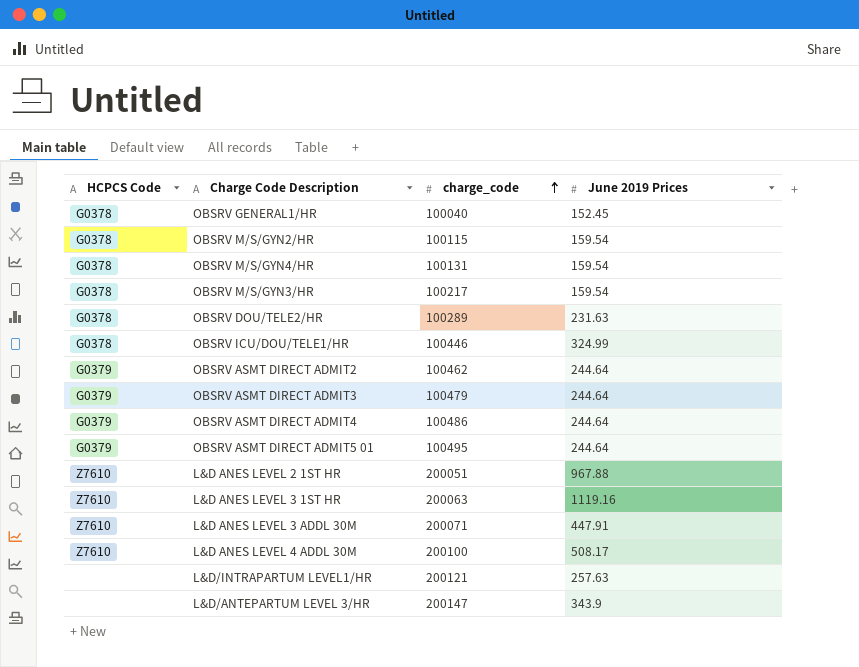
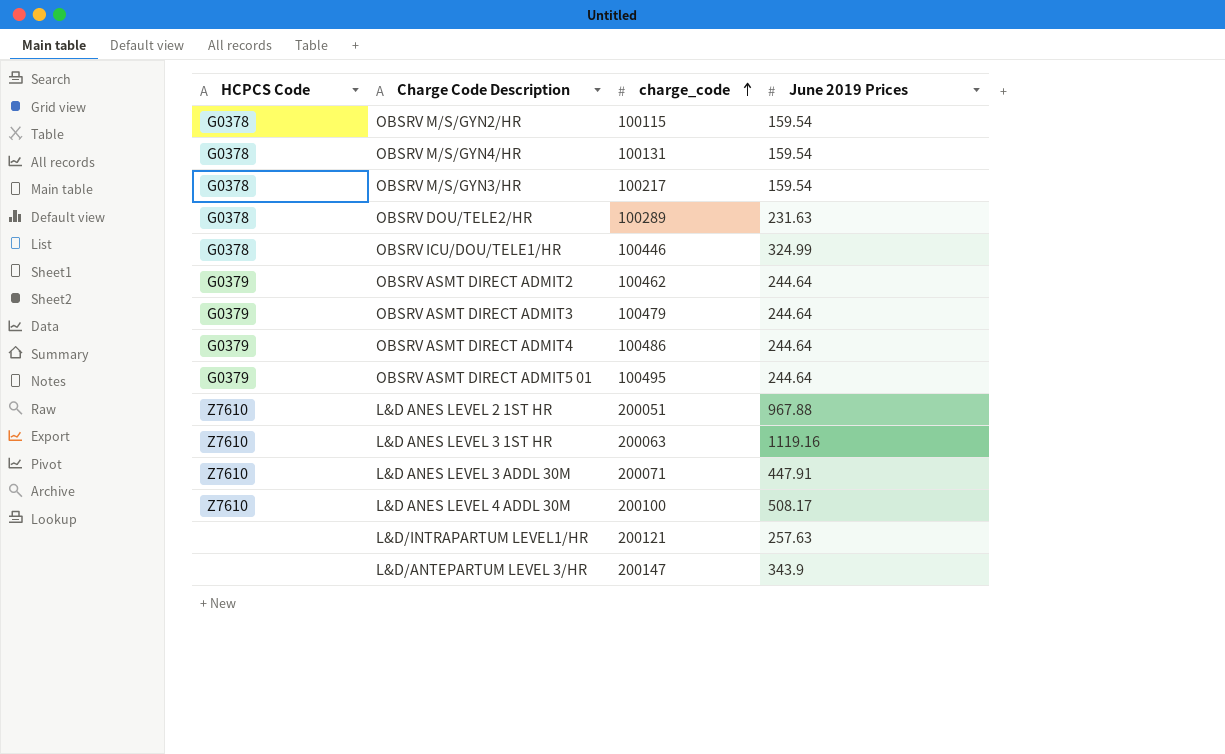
row OBSRV GENERAL1/HR: G0378 | 100040 | 152.45 -> none

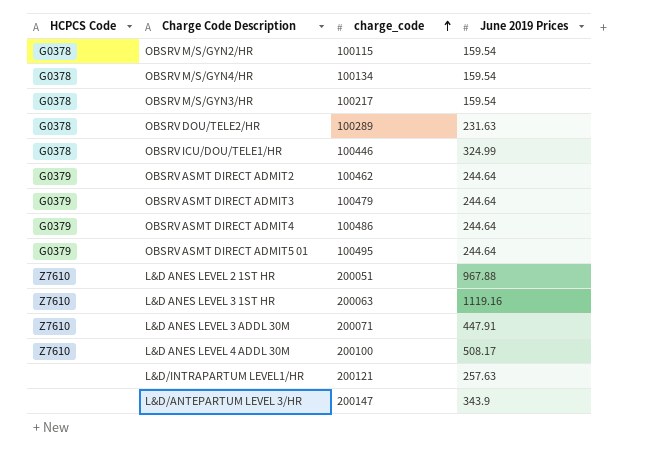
OBSRV M/S/GYN4/HR | charge_code: 100131 -> 100134

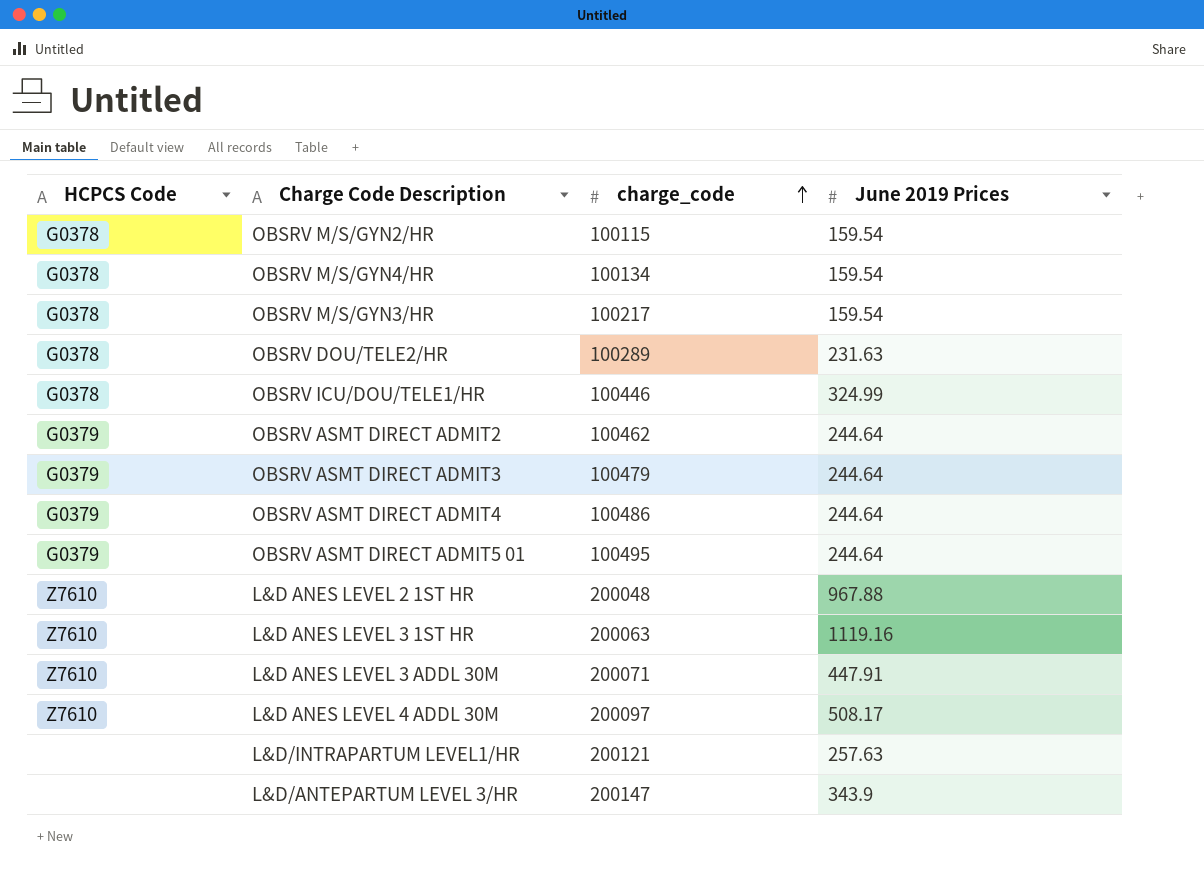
L&D ANES LEVEL 2 1ST HR | charge_code: 200051 -> 200048
L&D ANES LEVEL 4 ADDL 30M | charge_code: 200100 -> 200097

